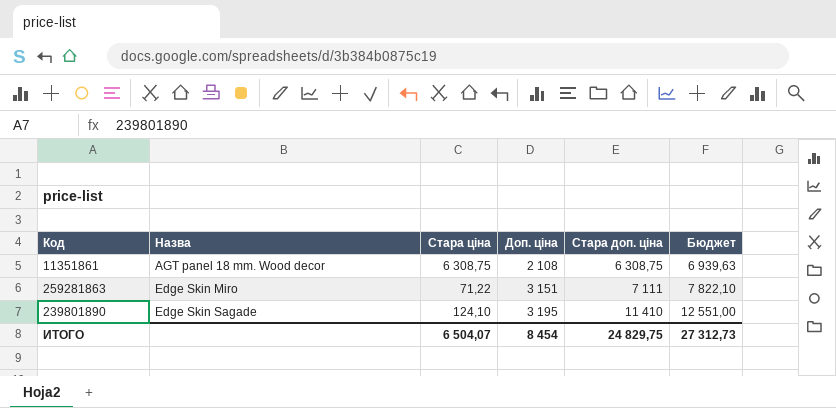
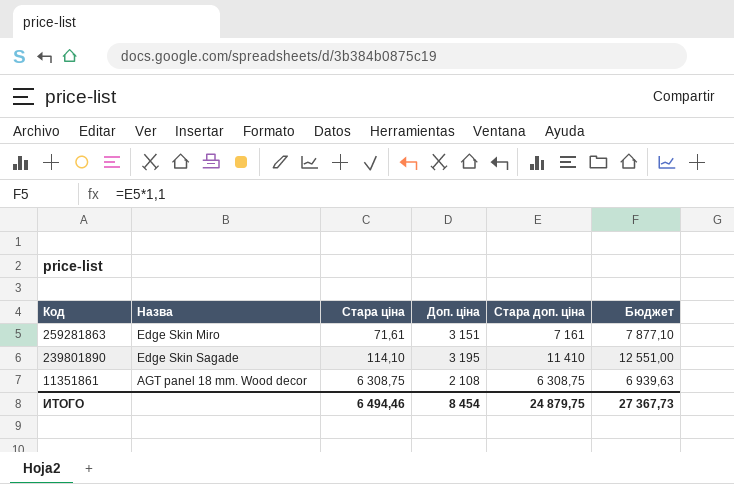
row order: Назва ascending -> Код descending
259281863 | Стара ціна: 71,22 -> 71,61
259281863 | Стара доп. ціна: 7 111 -> 7 161
259281863 | Бюджет: 7 822,10 -> 7 877,10
239801890 | Стара ціна: 124,10 -> 114,10
ИТОГО | Стара ціна: 6 504,07 -> 6 494,46
ИТОГО | Стара доп. ціна: 24 829,75 -> 24 879,75
ИТОГО | Бюджет: 27 312,73 -> 27 367,73

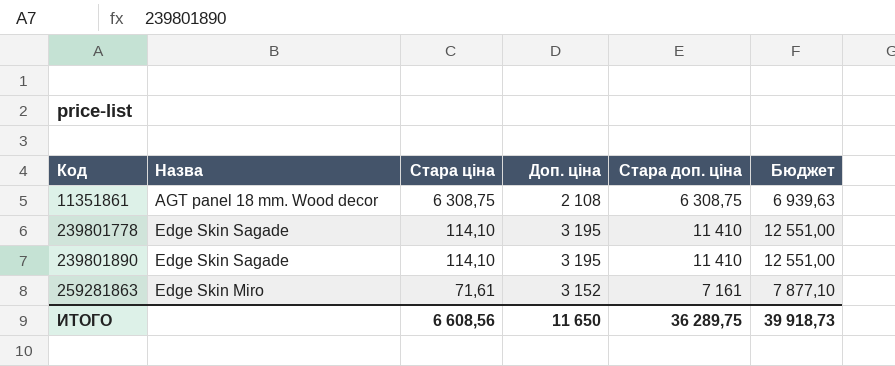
row order: Код descending -> Код ascending
row 239801778: none -> Edge Skin Sagade | 114,10 | 3 195 | 11 410 | 12 551,00
259281863 | Доп. ціна: 3 151 -> 3 152
ИТОГО | Стара ціна: 6 494,46 -> 6 608,56
ИТОГО | Доп. ціна: 8 454 -> 11 650
ИТОГО | Стара доп. ціна: 24 879,75 -> 36 289,75
ИТОГО | Бюджет: 27 367,73 -> 39 918,73

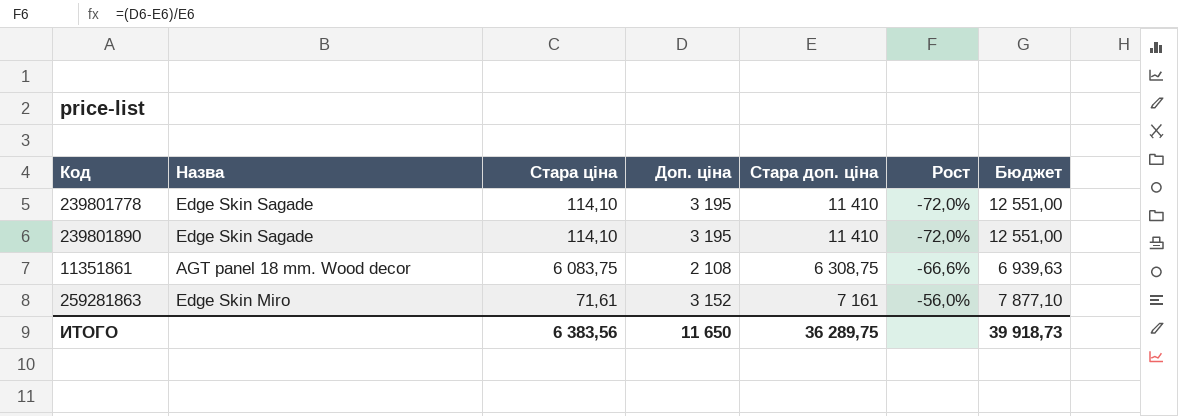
row order: Код ascending -> Рост ascending
column Рост | formula: none -> ([Доп. ціна] - [Стара доп. ціна]) / [Стара доп. ціна]
11351861 | Стара ціна: 6 308,75 -> 6 083,75
ИТОГО | Стара ціна: 6 608,56 -> 6 383,56

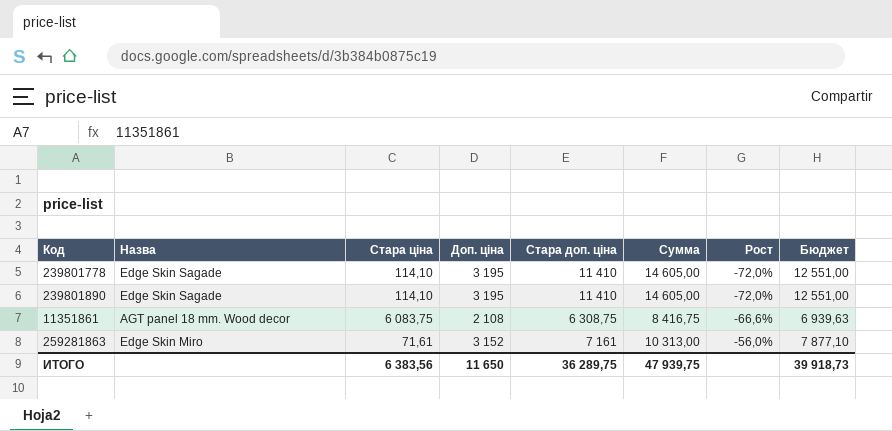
column Сумма | formula: none -> [Доп. ціна] + [Стара доп. ціна]

